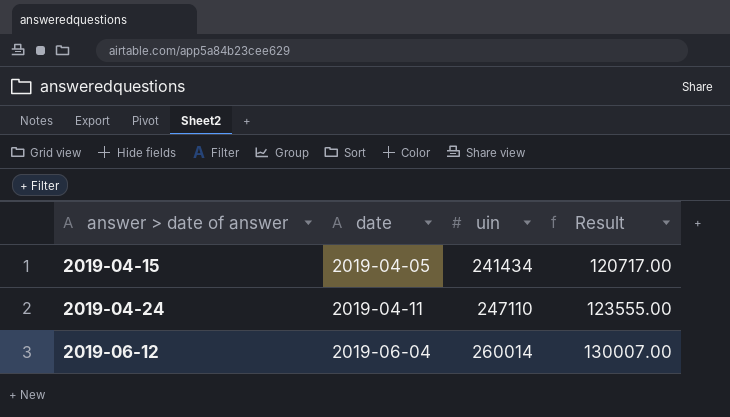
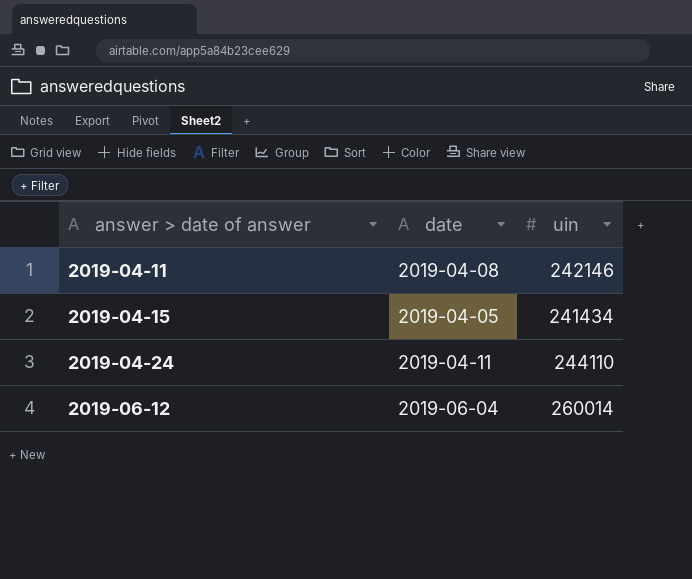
column Result | formula: [uin] * 0.5 -> none
row 2019-04-11: none -> 2019-04-08 | 242146
2019-04-24 | uin: 247110 -> 244110

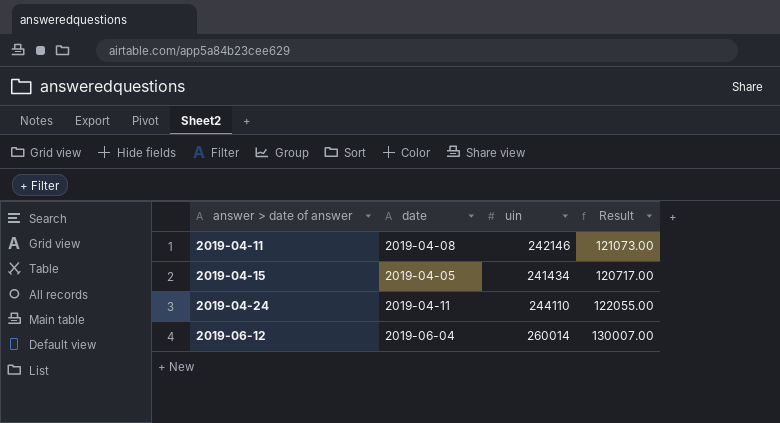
column Result | formula: none -> [uin] * 0.5

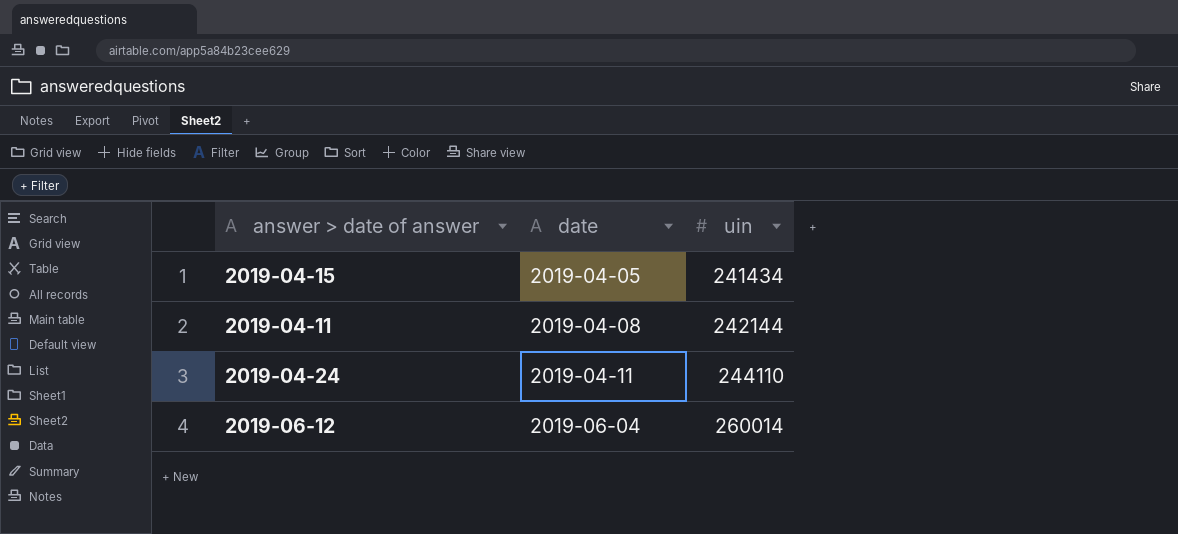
row order: answer > date of answer ascending -> date ascending
column Result | formula: [uin] * 0.5 -> none
2019-04-11 | uin: 242146 -> 242144

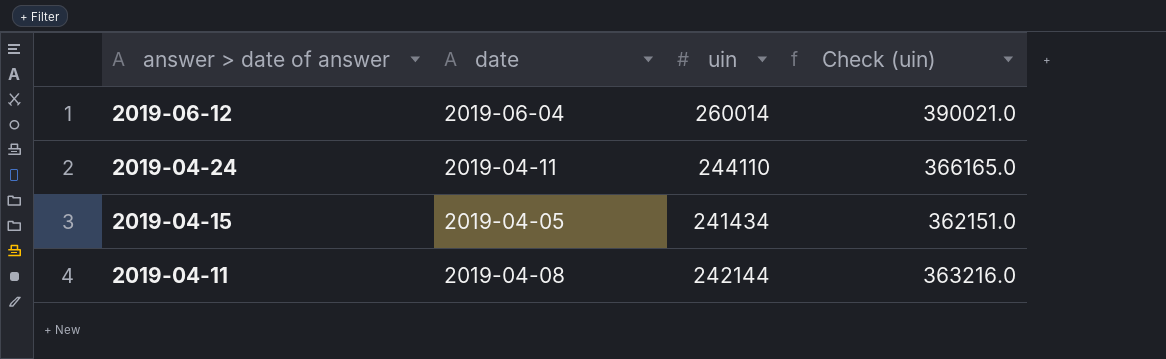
row order: date ascending -> answer > date of answer descending
column Check (uin) | formula: none -> [uin] * 1.5

